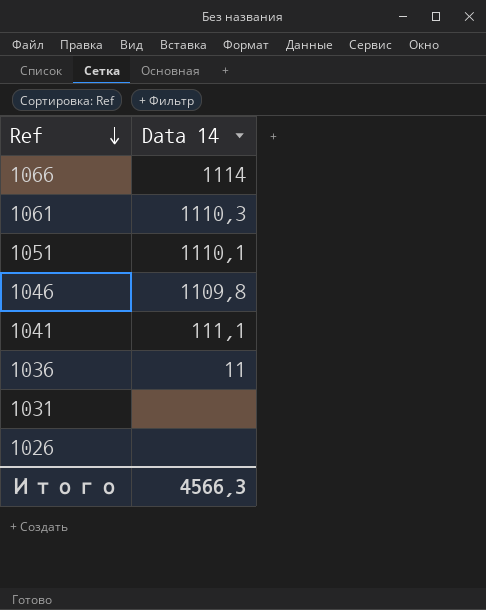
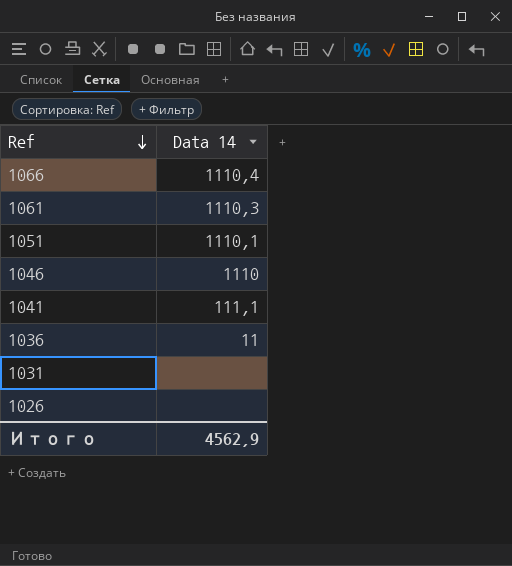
1066 | Data 14: 1114 -> 1110,4
1046 | Data 14: 1109,8 -> 1110
Итого | Data 14: 4566,3 -> 4562,9

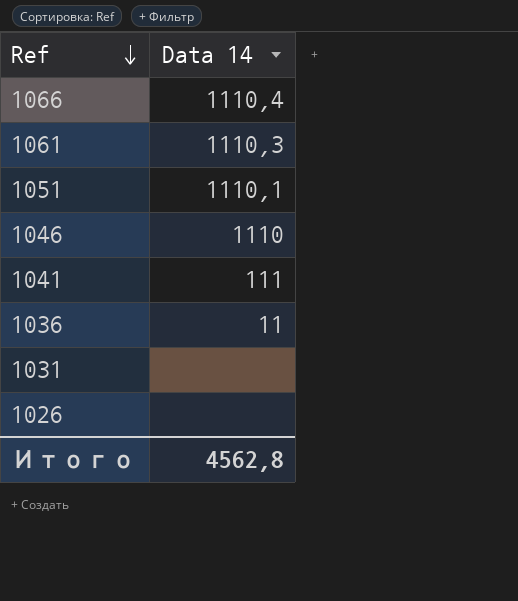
1041 | Data 14: 111,1 -> 111
Итого | Data 14: 4562,9 -> 4562,8

